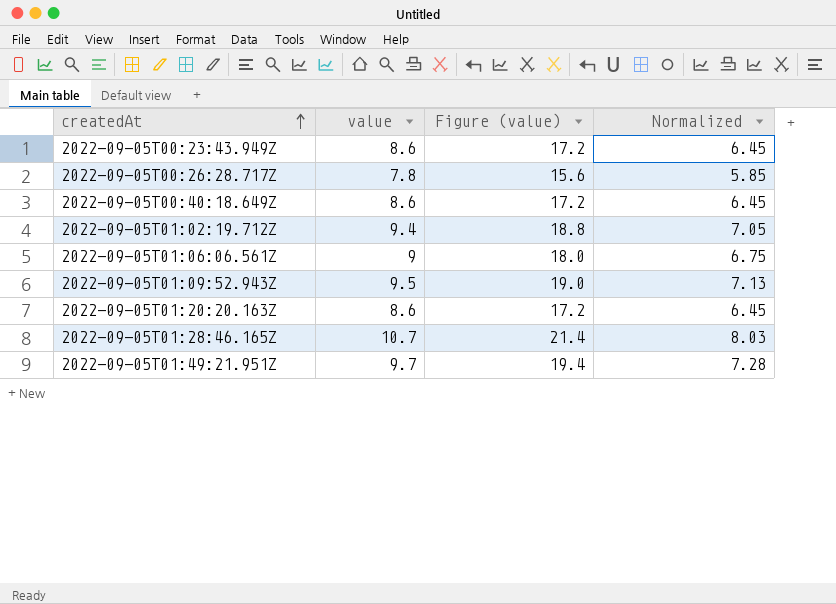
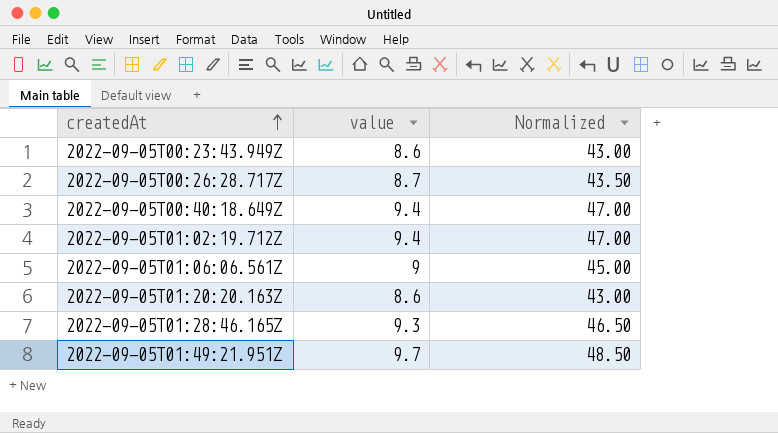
column Figure (value) | formula: [value] * 2 -> none
column Normalized | formula: [value] * 0.75 -> [value] * 5
row 2022-09-05T01:09:52.943Z: 9.5 | 19.0 | 7.13 -> none
2022-09-05T00:26:28.717Z | value: 7.8 -> 8.7
2022-09-05T00:40:18.649Z | value: 8.6 -> 9.4
2022-09-05T01:28:46.165Z | value: 10.7 -> 9.3

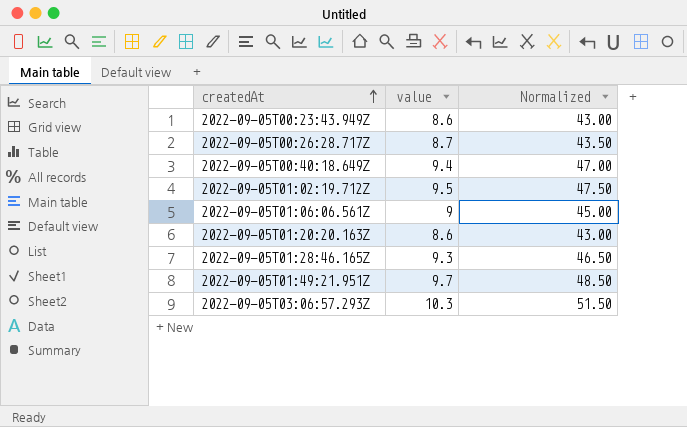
2022-09-05T01:02:19.712Z | value: 9.4 -> 9.5
2022-09-05T01:02:19.712Z | Normalized: 47.00 -> 47.50
row 2022-09-05T03:06:57.293Z: none -> 10.3 | 51.50

